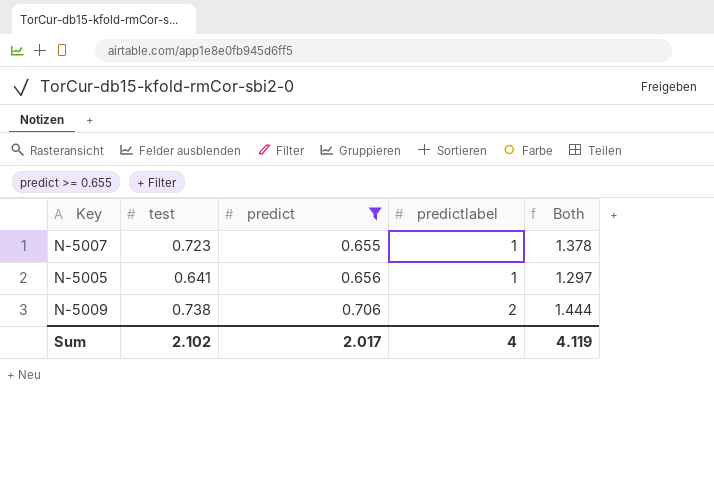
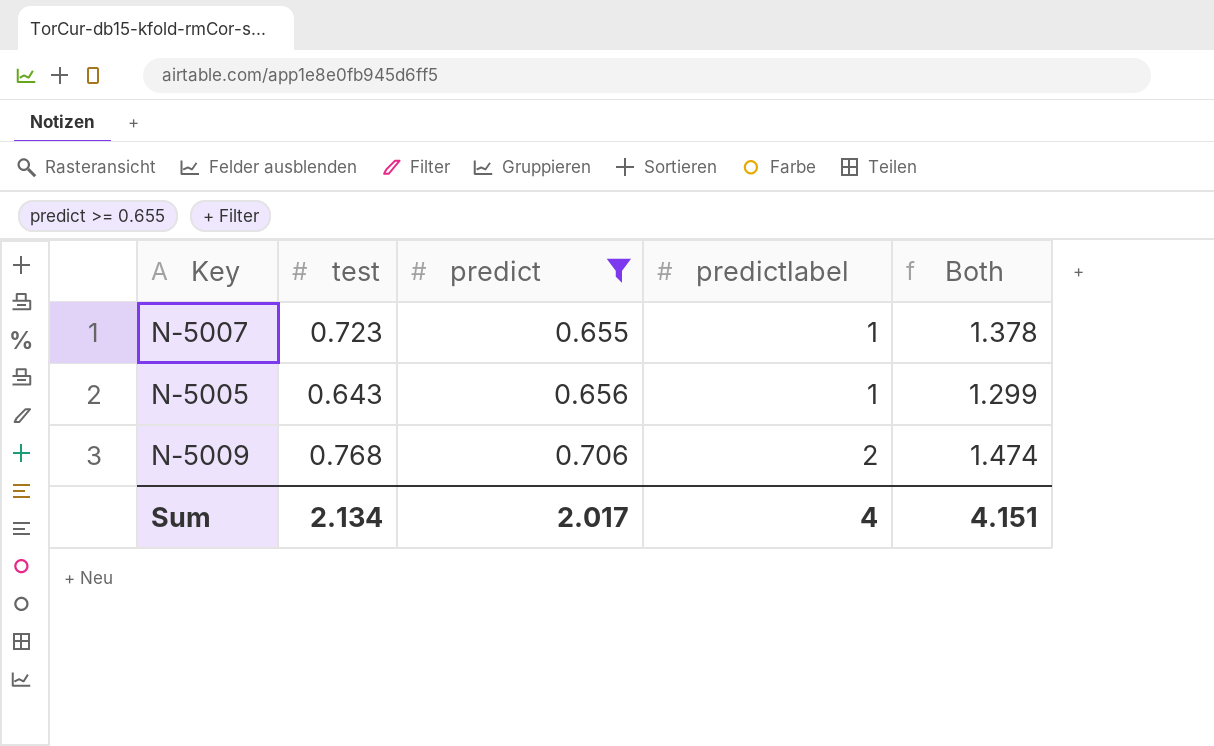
N-5005 | test: 0.641 -> 0.643
N-5005 | Both: 1.297 -> 1.299
N-5009 | test: 0.738 -> 0.768
N-5009 | Both: 1.444 -> 1.474
Sum | test: 2.102 -> 2.134
Sum | Both: 4.119 -> 4.151

